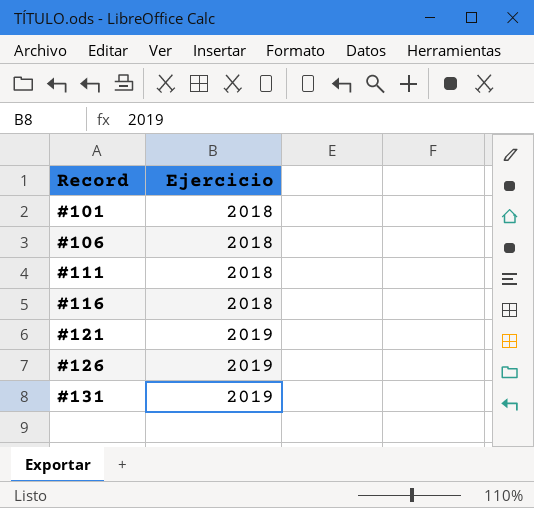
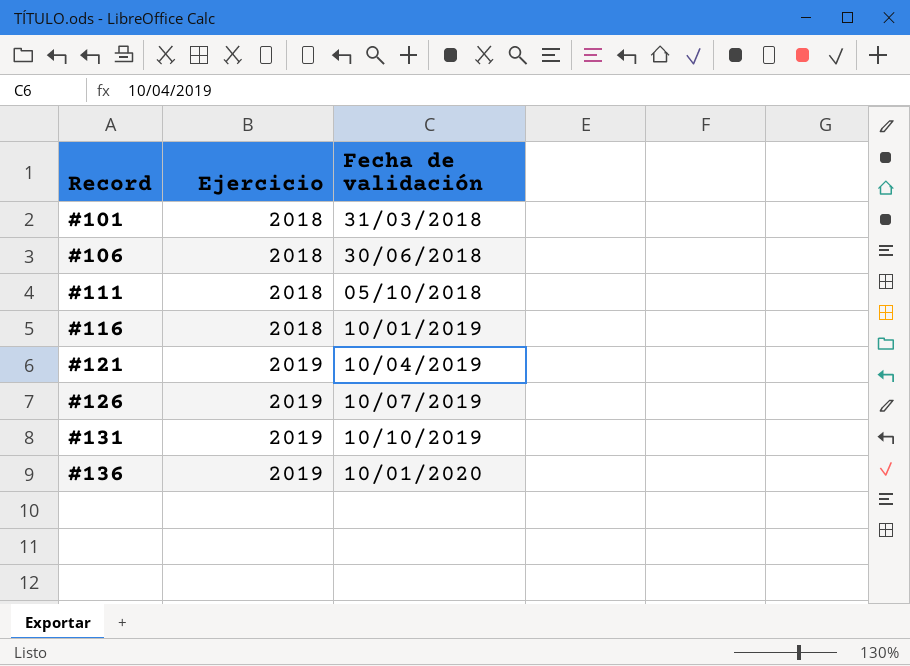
column Fecha de validación | position: none -> 3
row #136: none -> 2019 | 10/01/2020

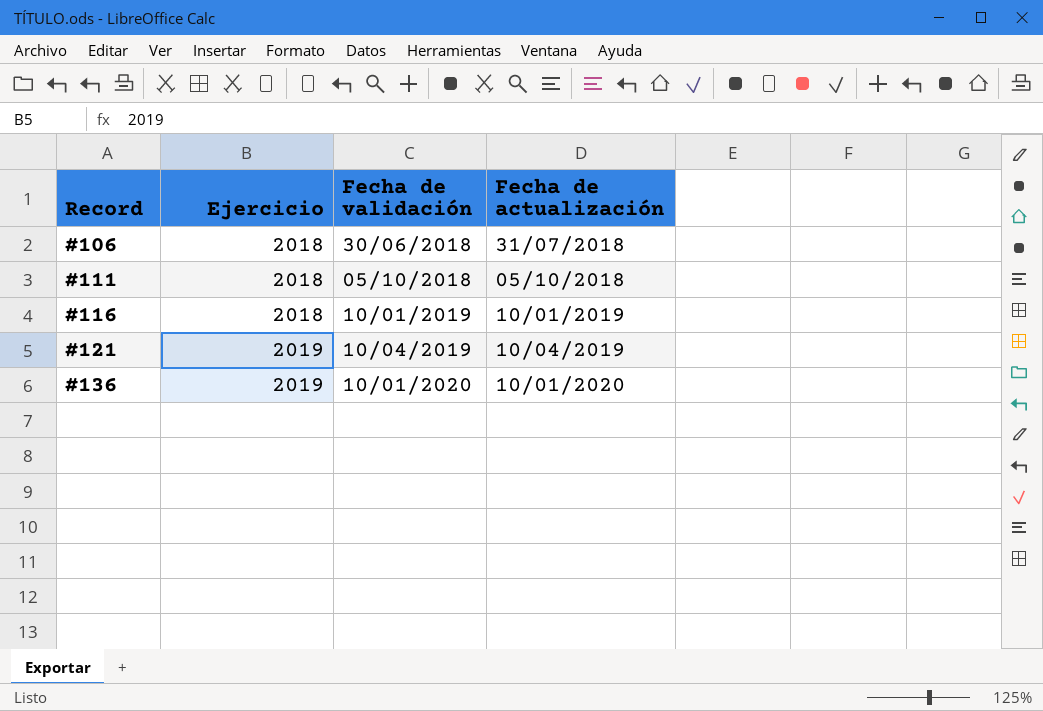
column Fecha de actualización | position: none -> 4
row #101: 2018 | 31/03/2018 -> none
row #126: 2019 | 10/07/2019 -> none
row #131: 2019 | 10/10/2019 -> none

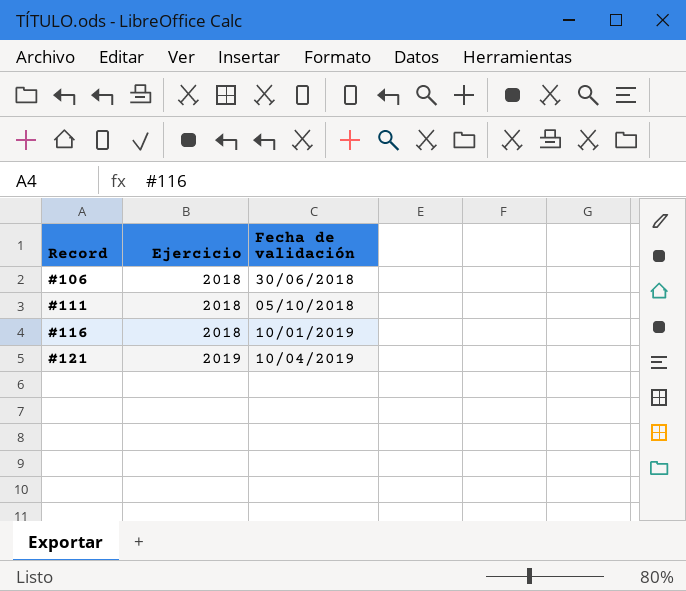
column Fecha de actualización | position: 4 -> none
row #136: 2019 | 10/01/2020 | 10/01/2020 -> none

